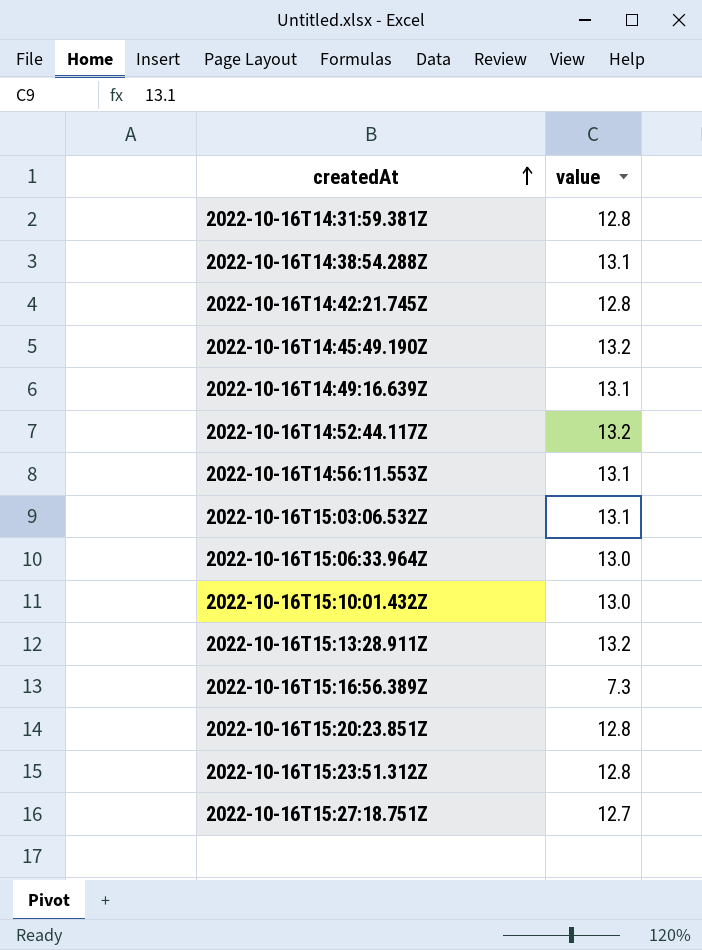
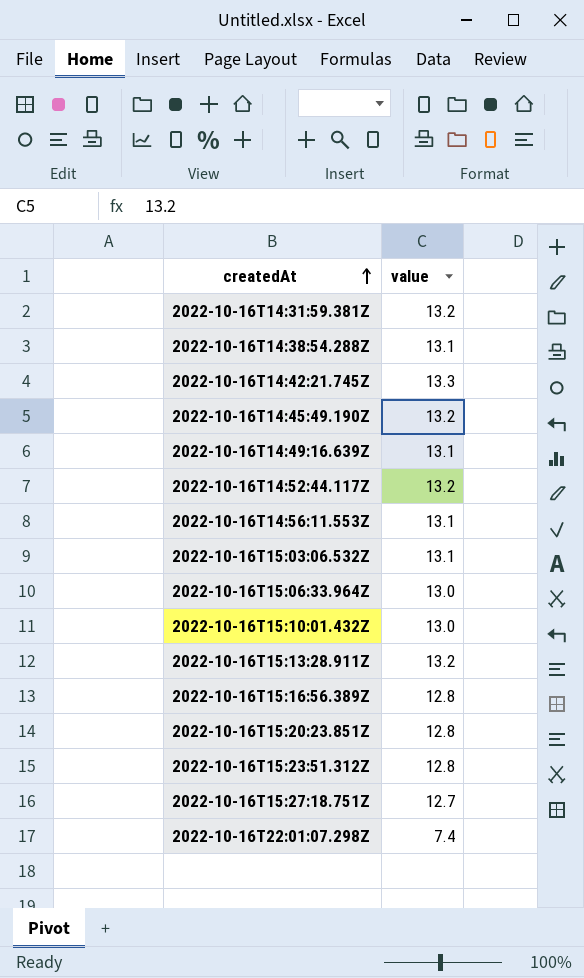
2022-10-16T14:31:59.381Z | value: 12.8 -> 13.2
2022-10-16T14:42:21.745Z | value: 12.8 -> 13.3
2022-10-16T15:16:56.389Z | value: 7.3 -> 12.8
row 2022-10-16T22:01:07.298Z: none -> 7.4

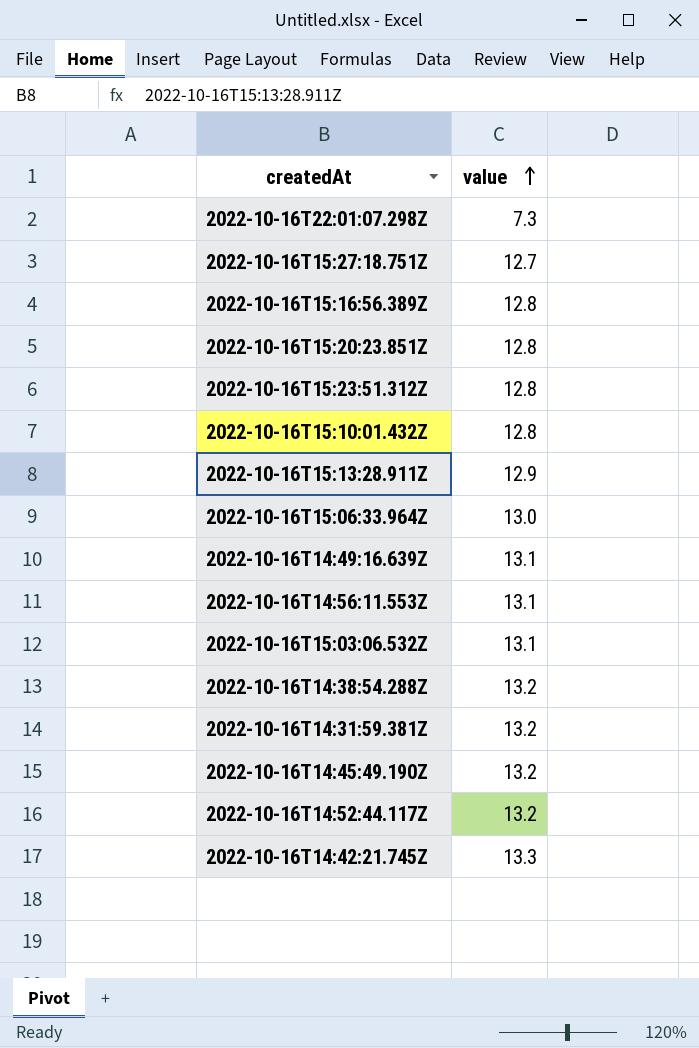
row order: createdAt ascending -> value ascending
2022-10-16T22:01:07.298Z | value: 7.4 -> 7.3
2022-10-16T15:10:01.432Z | value: 13.0 -> 12.8
2022-10-16T15:13:28.911Z | value: 13.2 -> 12.9
2022-10-16T14:38:54.288Z | value: 13.1 -> 13.2

